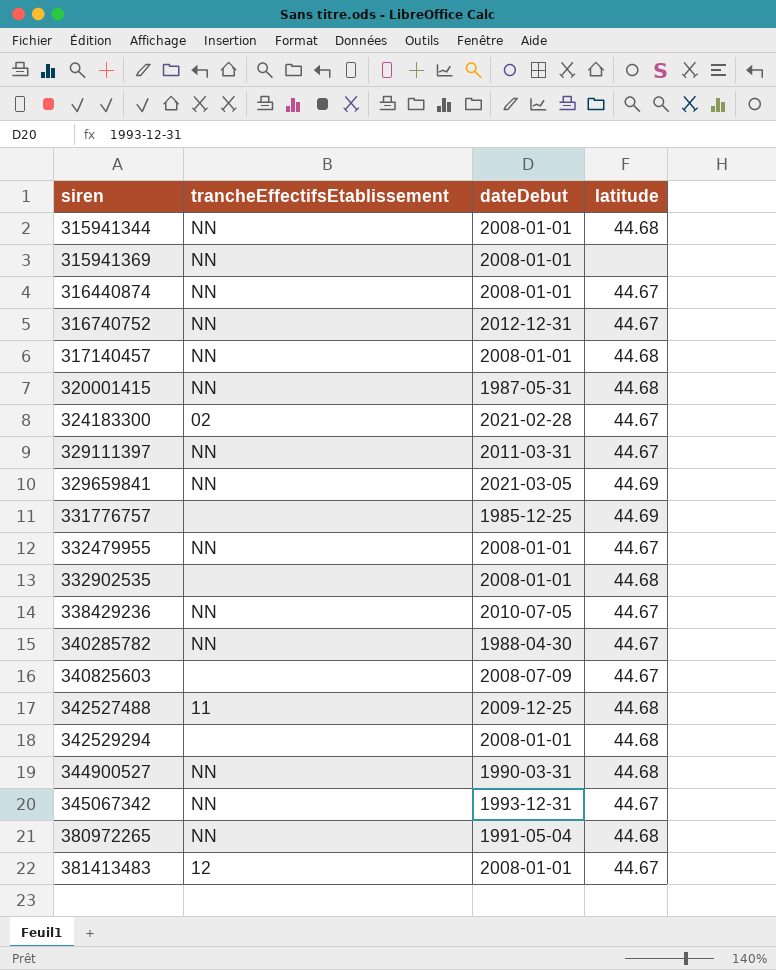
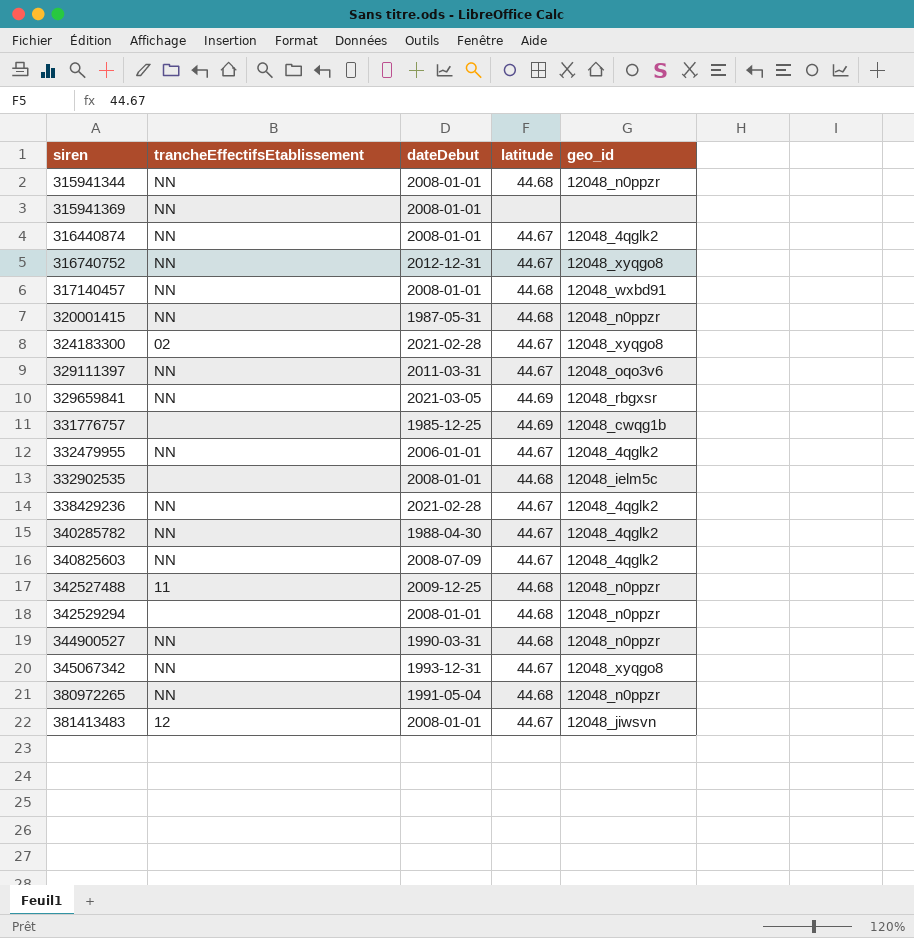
column geo_id | position: none -> 5
332479955 | dateDebut: 2008-01-01 -> 2006-01-01
338429236 | dateDebut: 2010-07-05 -> 2021-02-28
340825603 | trancheEffectifsEtablissement: none -> NN

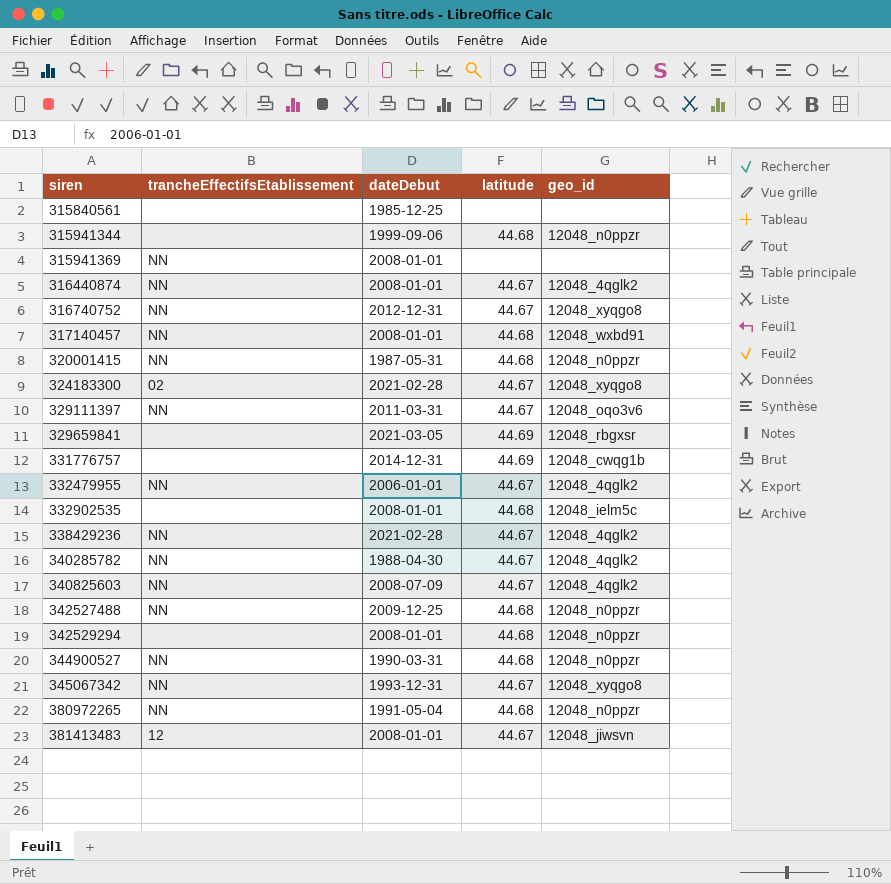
row 315840561: none -> none | 1985-12-25 | none | none
315941344 | trancheEffectifsEtablissement: NN -> none
315941344 | dateDebut: 2008-01-01 -> 1999-09-06
329659841 | trancheEffectifsEtablissement: NN -> none
331776757 | dateDebut: 1985-12-25 -> 2014-12-31
342527488 | trancheEffectifsEtablissement: 11 -> NN

